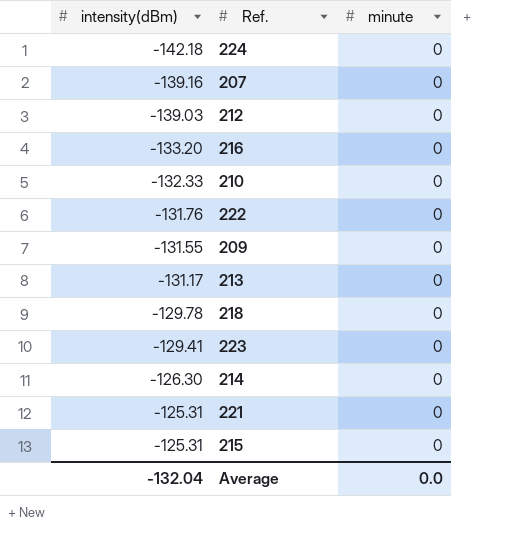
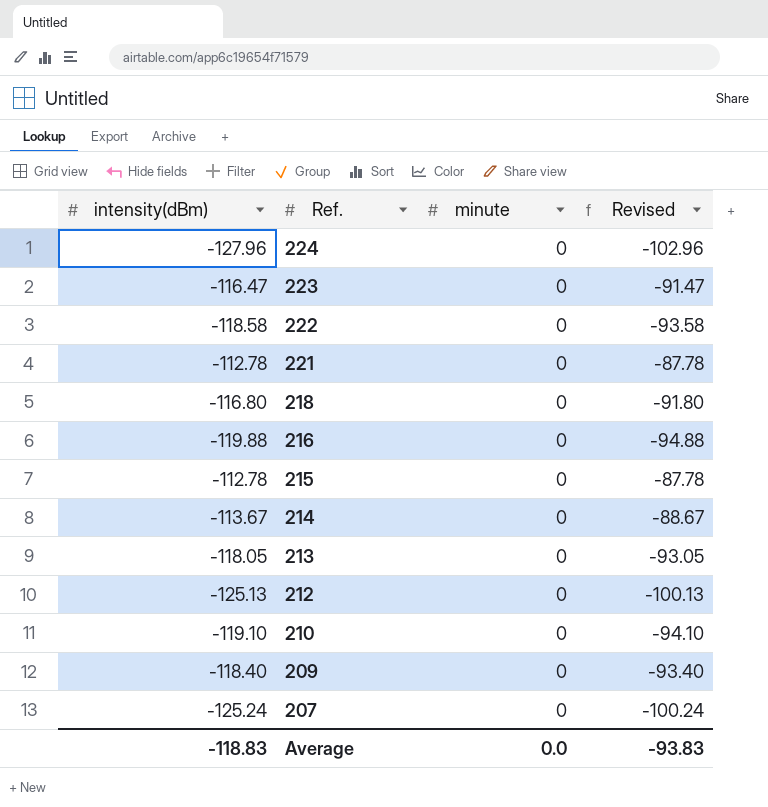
row order: intensity(dBm) ascending -> Ref. descending
column Revised | formula: none -> [intensity(dBm)] + 25
224 | intensity(dBm): -142.18 -> -127.96
223 | intensity(dBm): -129.41 -> -116.47
222 | intensity(dBm): -131.76 -> -118.58
221 | intensity(dBm): -125.31 -> -112.78
218 | intensity(dBm): -129.78 -> -116.80
216 | intensity(dBm): -133.20 -> -119.88
215 | intensity(dBm): -125.31 -> -112.78
214 | intensity(dBm): -126.30 -> -113.67
213 | intensity(dBm): -131.17 -> -118.05
212 | intensity(dBm): -139.03 -> -125.13
210 | intensity(dBm): -132.33 -> -119.10
209 | intensity(dBm): -131.55 -> -118.40
207 | intensity(dBm): -139.16 -> -125.24
Average | intensity(dBm): -132.04 -> -118.83

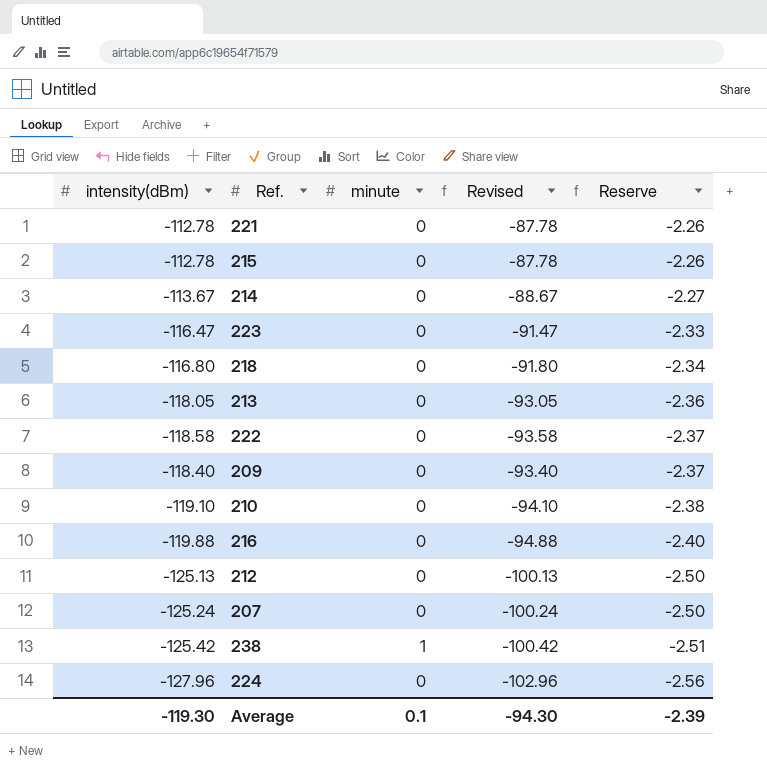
row order: Ref. descending -> Reserve descending
column Reserve | formula: none -> [intensity(dBm)] * 0.02
row 238: none -> -125.42 | 1 | -100.42 | -2.51
Average | intensity(dBm): -118.83 -> -119.30
Average | minute: 0.0 -> 0.1
Average | Revised: -93.83 -> -94.30

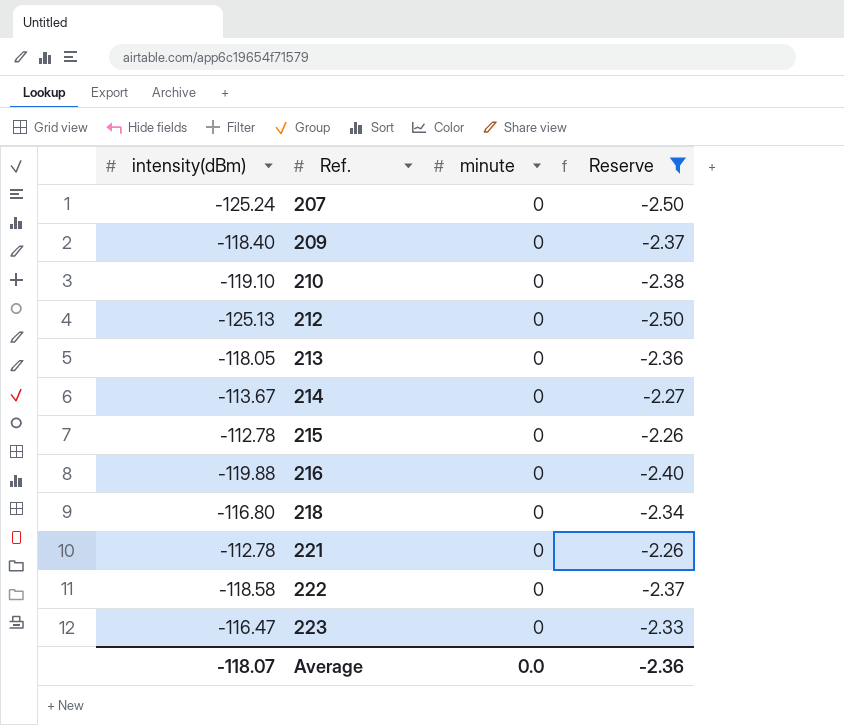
filter: none -> Reserve >= -2.50
row order: Reserve descending -> Ref. ascending
column Revised | formula: [intensity(dBm)] + 25 -> none
Average | intensity(dBm): -119.30 -> -118.07
Average | minute: 0.1 -> 0.0
Average | Reserve: -2.39 -> -2.36

